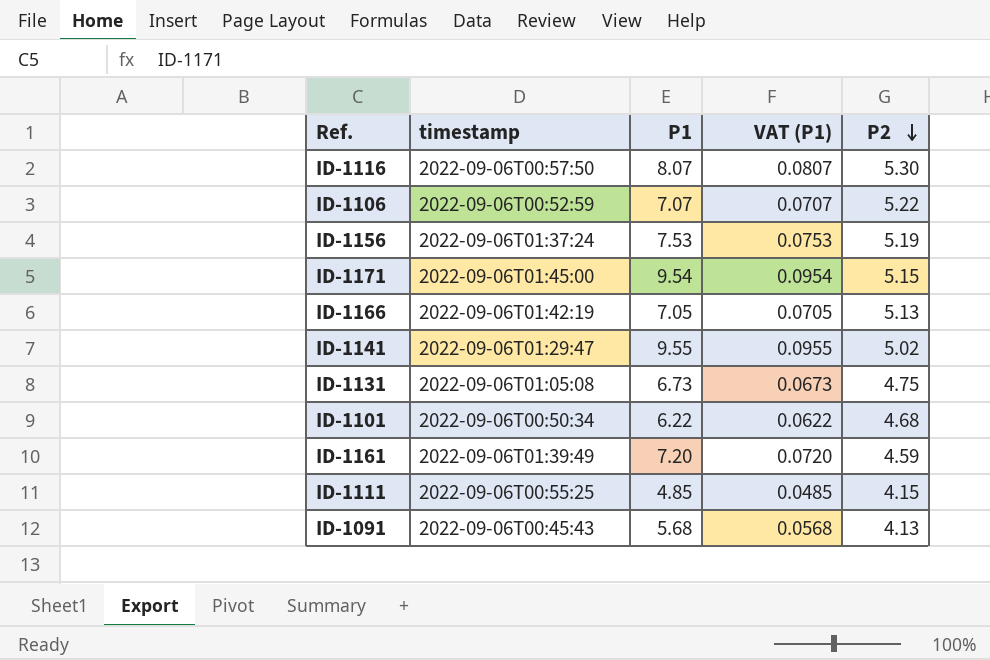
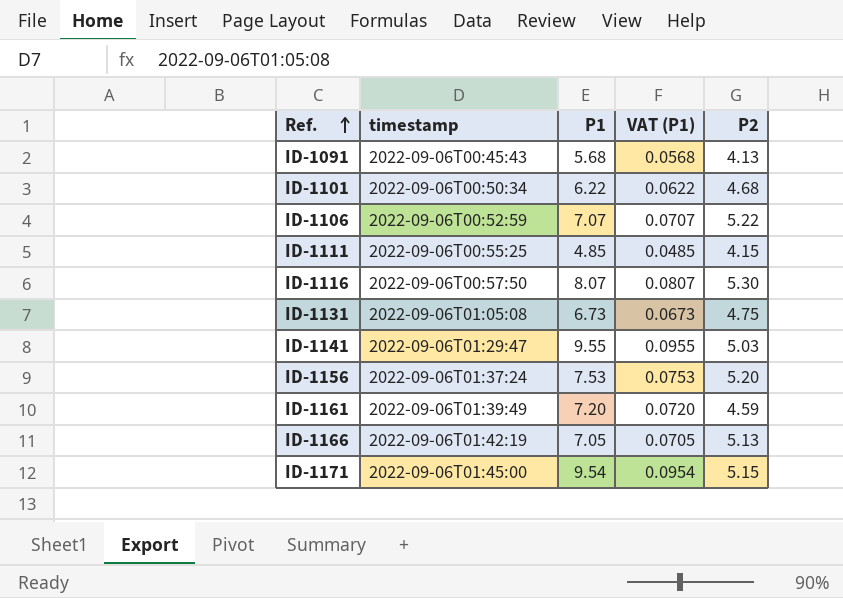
row order: P2 descending -> Ref. ascending
ID-1141 | P2: 5.02 -> 5.03
ID-1156 | P2: 5.19 -> 5.20

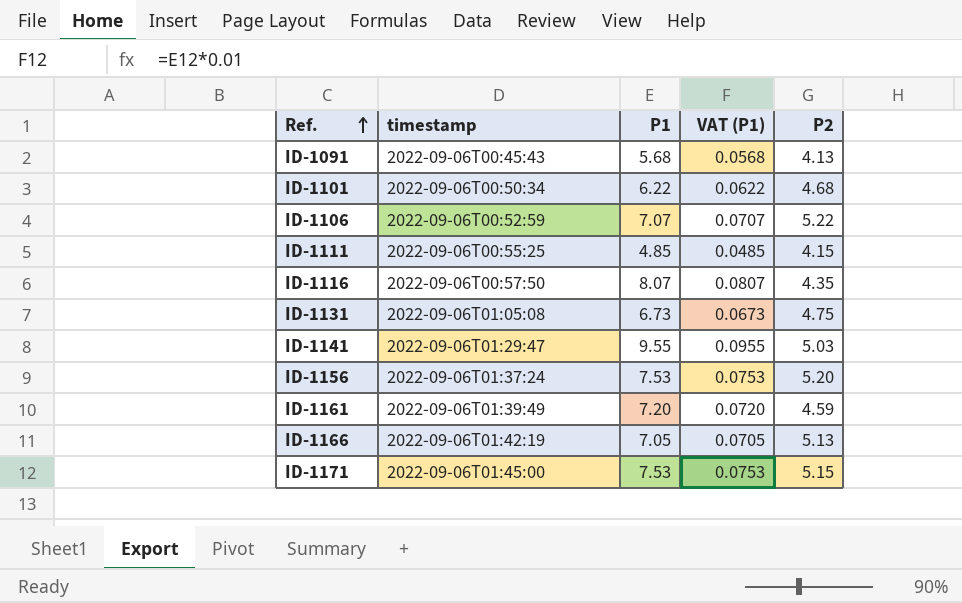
ID-1116 | P2: 5.30 -> 4.35
ID-1171 | P1: 9.54 -> 7.53
ID-1171 | VAT (P1): 0.0954 -> 0.0753

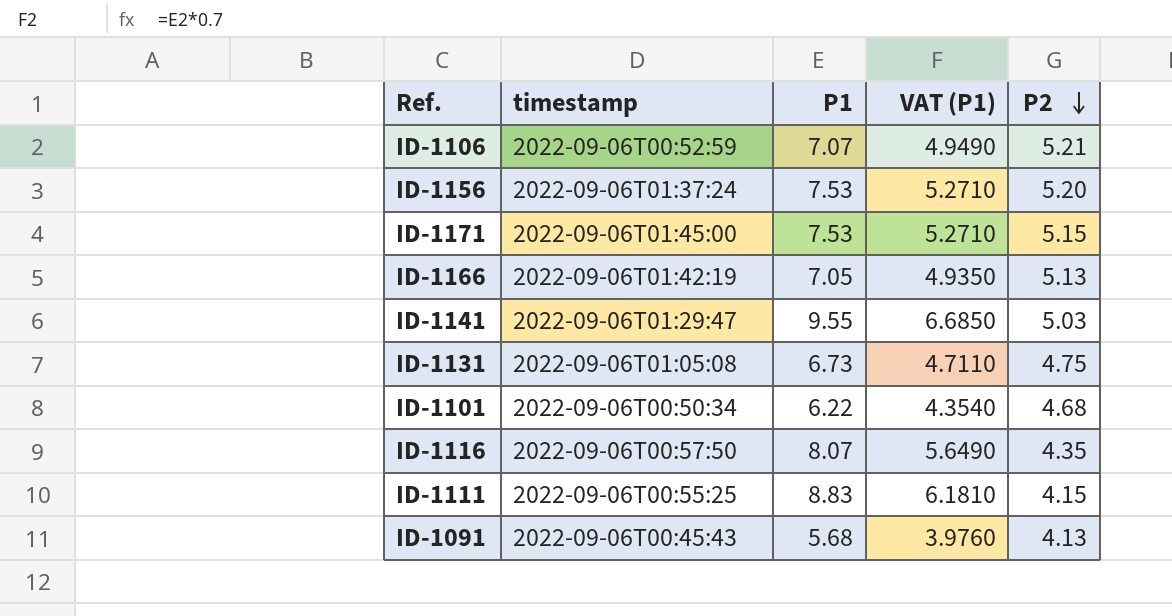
row order: Ref. ascending -> P2 descending
column VAT (P1) | formula: [P1] * 0.01 -> [P1] * 0.7
row ID-1161: 2022-09-06T01:39:49 | 7.20 | 0.0720 | 4.59 -> none
ID-1106 | P2: 5.22 -> 5.21
ID-1111 | P1: 4.85 -> 8.83

